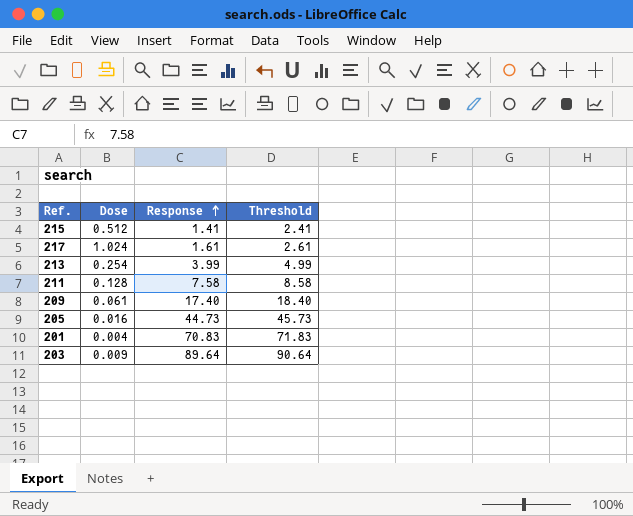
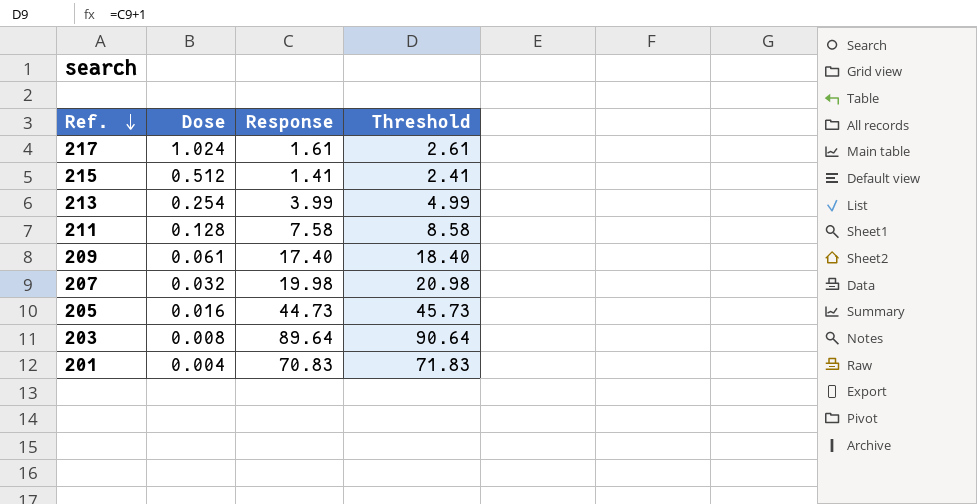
row order: Response ascending -> Ref. descending
row 207: none -> 0.032 | 19.98 | 20.98
203 | Dose: 0.009 -> 0.008

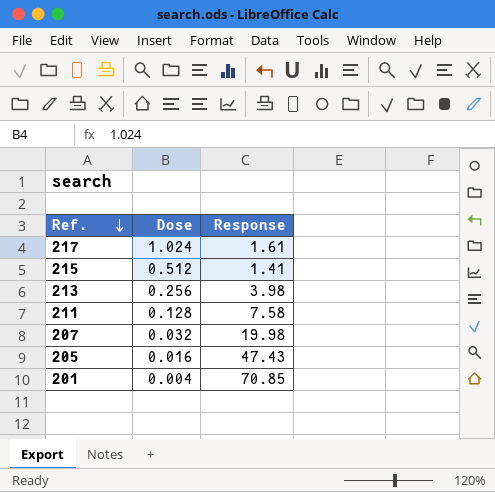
column Threshold | formula: [Response] + 1 -> none
row 209: 0.061 | 17.40 | 18.40 -> none
row 203: 0.008 | 89.64 | 90.64 -> none
213 | Dose: 0.254 -> 0.256
213 | Response: 3.99 -> 3.98
205 | Response: 44.73 -> 47.43
201 | Response: 70.83 -> 70.85

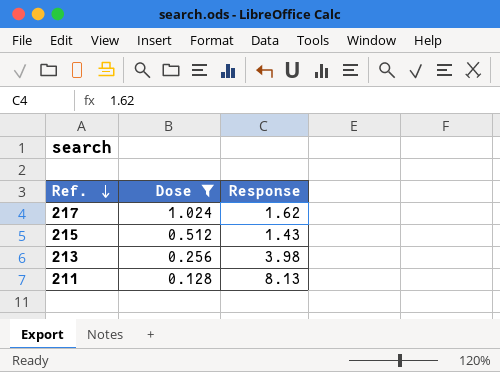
filter: none -> Dose >= 0.128
217 | Response: 1.61 -> 1.62
215 | Response: 1.41 -> 1.43
211 | Response: 7.58 -> 8.13

